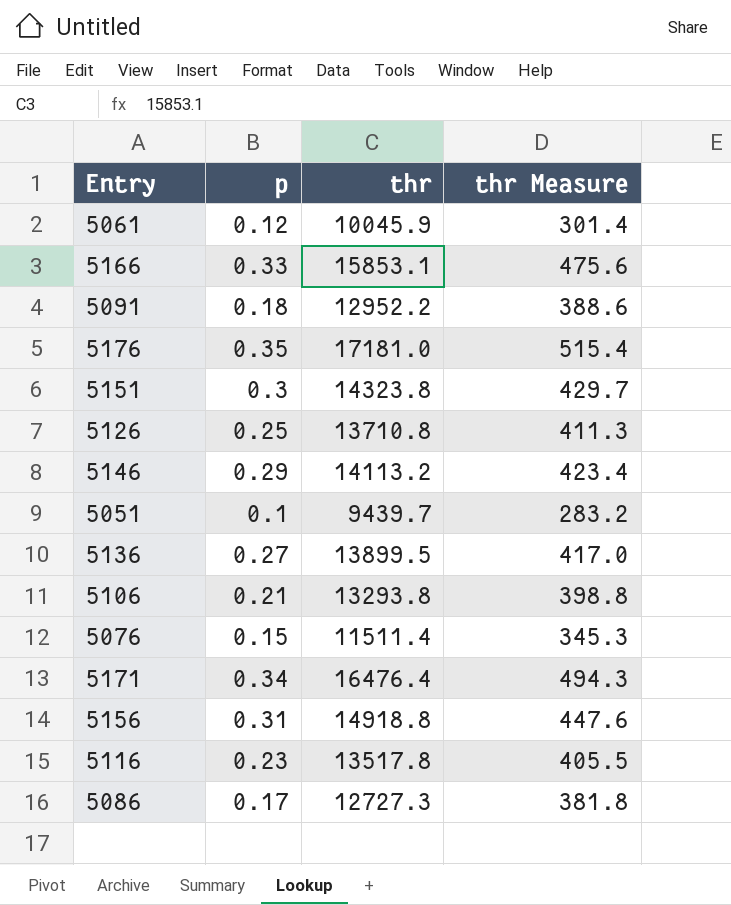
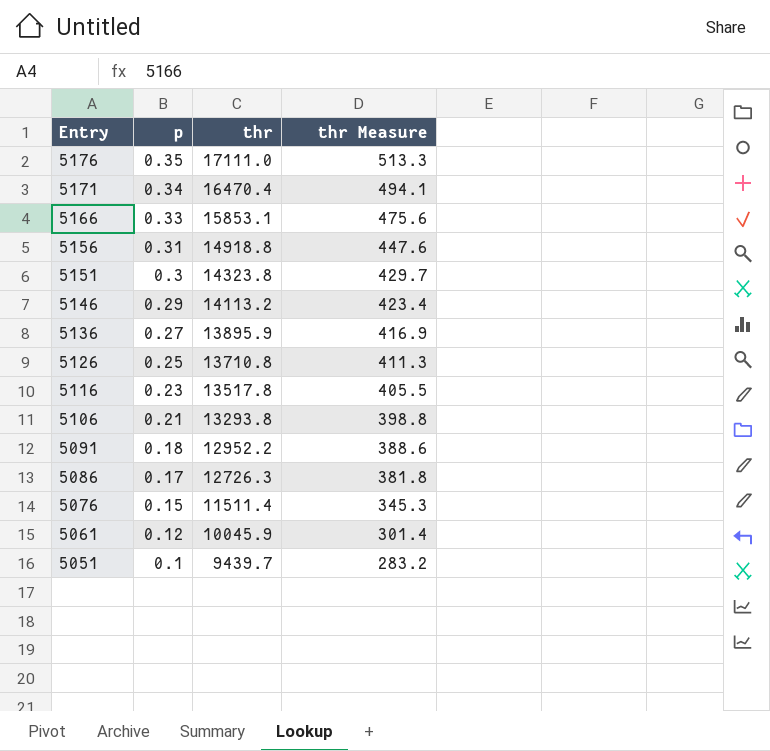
row order: none -> Entry descending
5176 | thr: 17181.0 -> 17111.0
5176 | thr Measure: 515.4 -> 513.3
5171 | thr: 16476.4 -> 16470.4
5171 | thr Measure: 494.3 -> 494.1
5136 | thr: 13899.5 -> 13895.9
5136 | thr Measure: 417.0 -> 416.9
5086 | thr: 12727.3 -> 12726.3

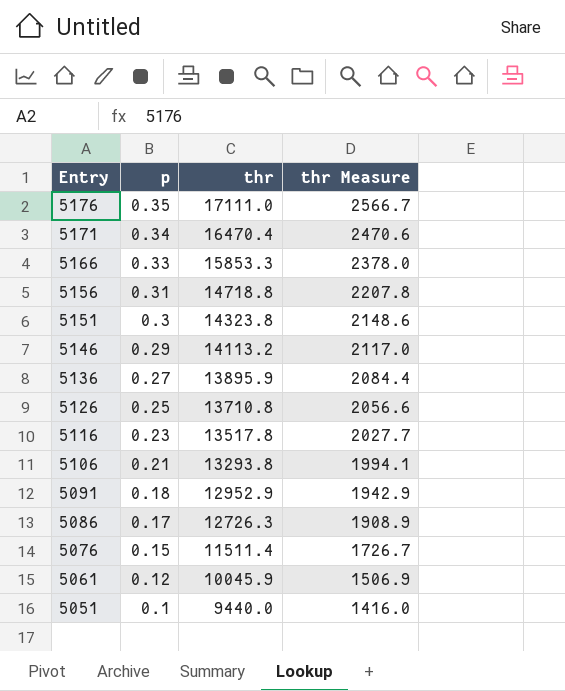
column thr Measure | formula: [thr] * 0.03 -> [thr] * 0.15
5166 | thr: 15853.1 -> 15853.3
5156 | thr: 14918.8 -> 14718.8
5091 | thr: 12952.2 -> 12952.9
5051 | thr: 9439.7 -> 9440.0

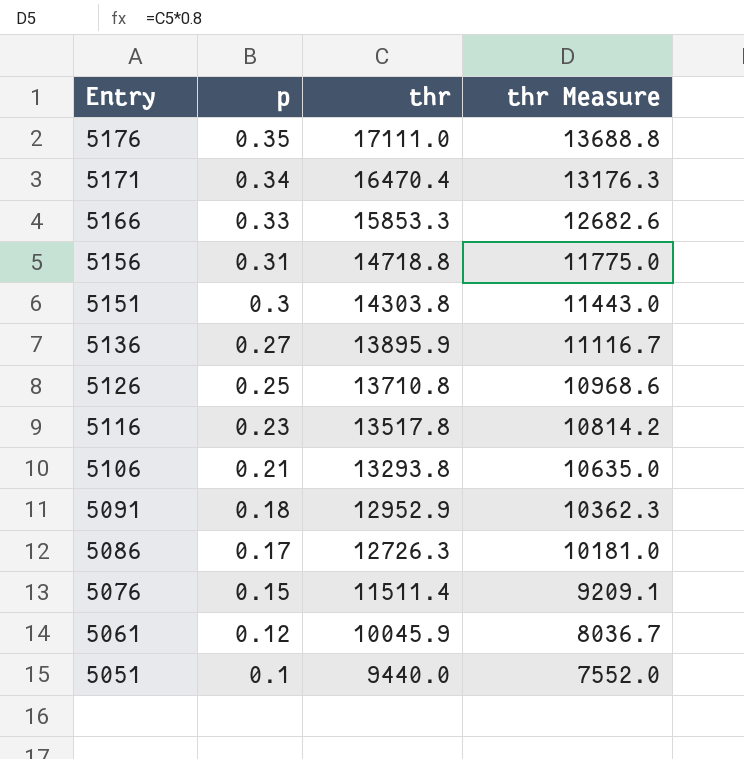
column thr Measure | formula: [thr] * 0.15 -> [thr] * 0.8
row 5146: 0.29 | 14113.2 | 2117.0 -> none
5151 | thr: 14323.8 -> 14303.8

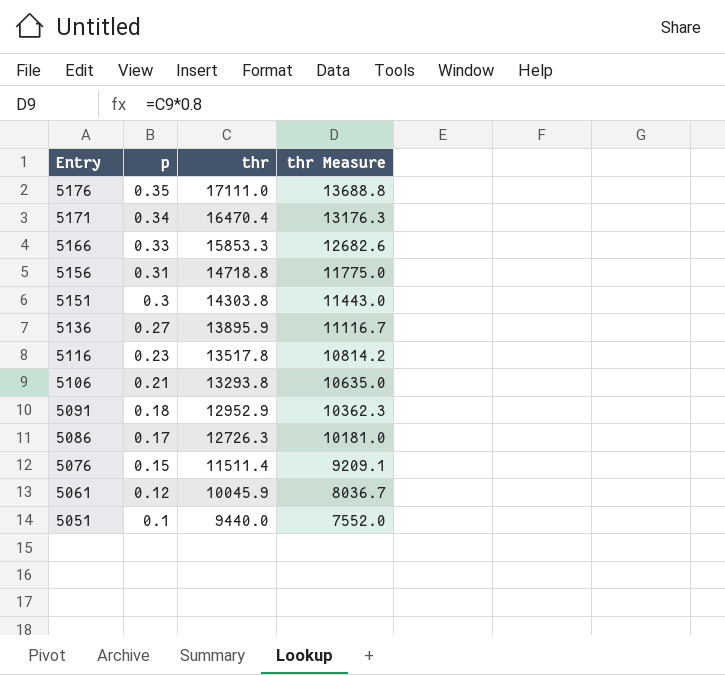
row 5126: 0.25 | 13710.8 | 10968.6 -> none

